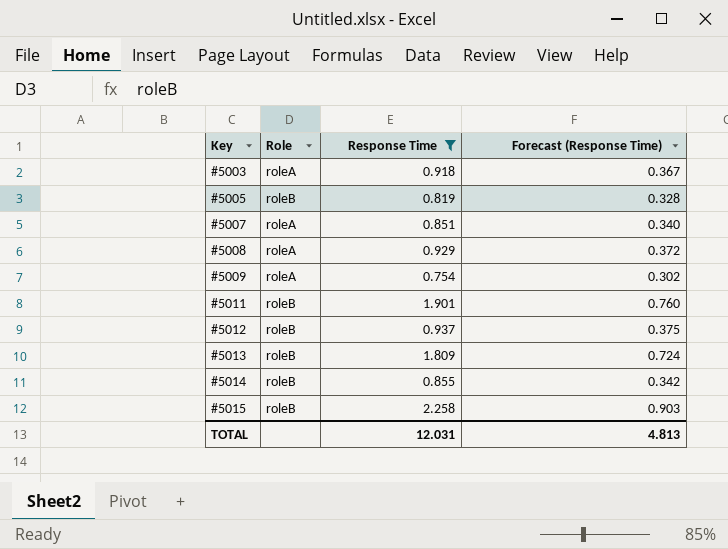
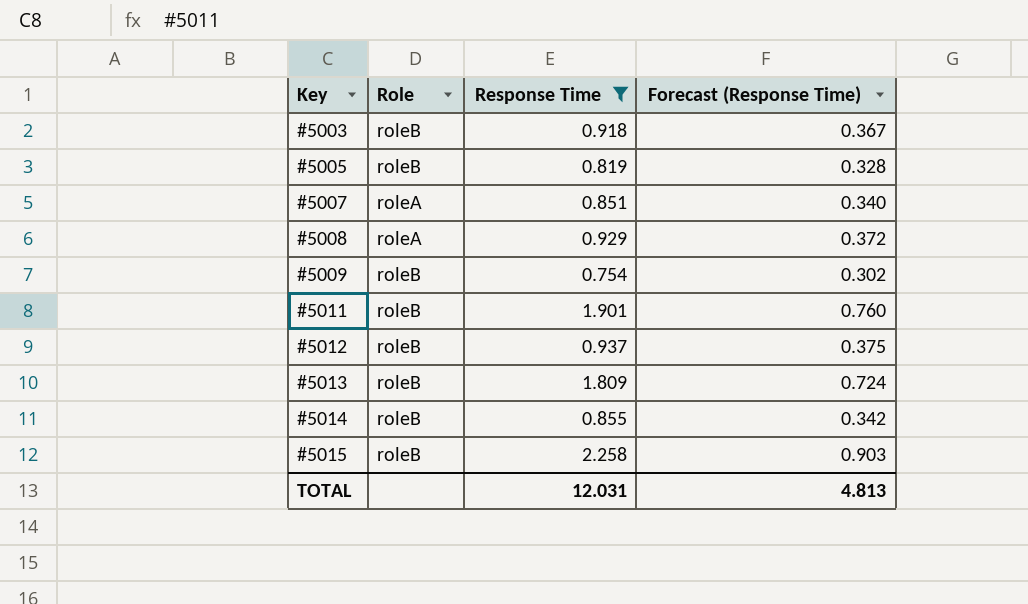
#5003 | Role: roleA -> roleB
#5009 | Role: roleA -> roleB

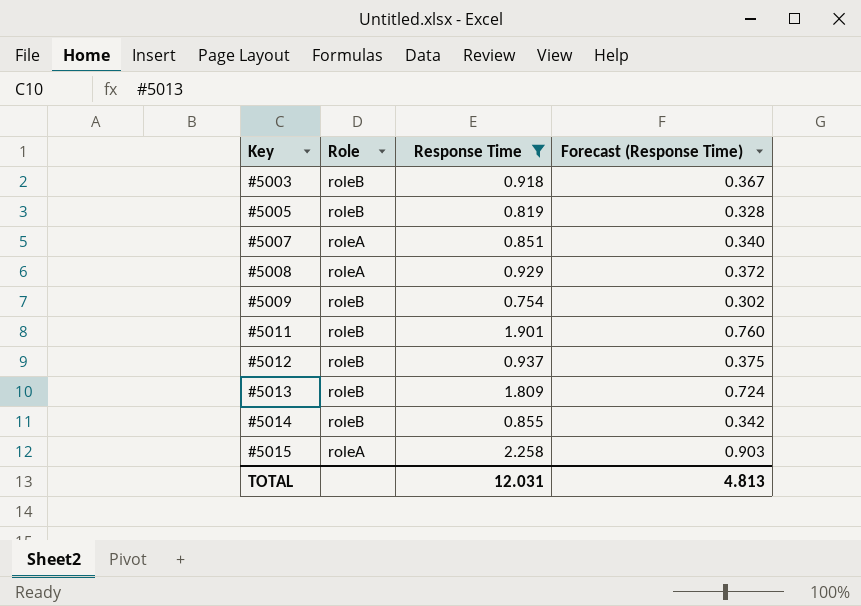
#5015 | Role: roleB -> roleA

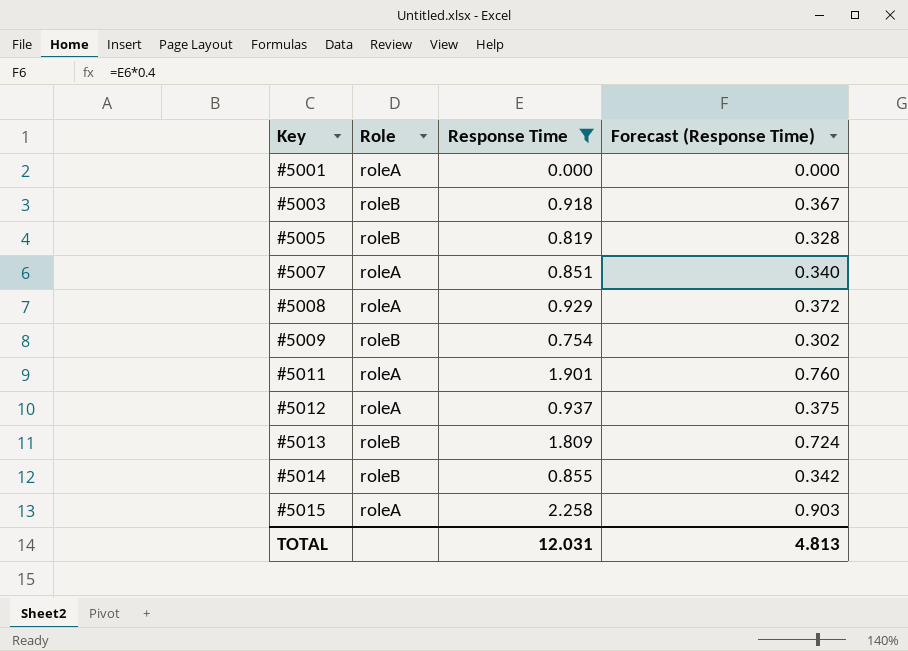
row #5001: none -> roleA | 0.000 | 0.000
#5011 | Role: roleB -> roleA
#5012 | Role: roleB -> roleA

